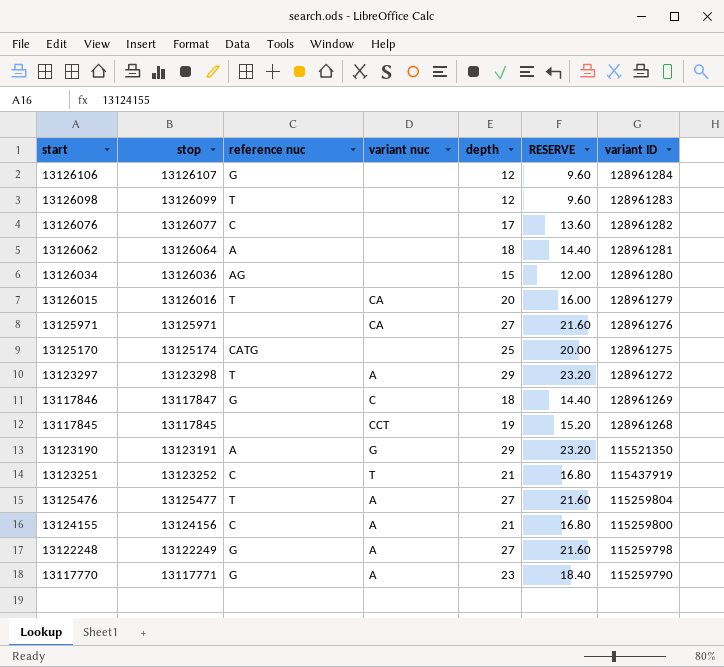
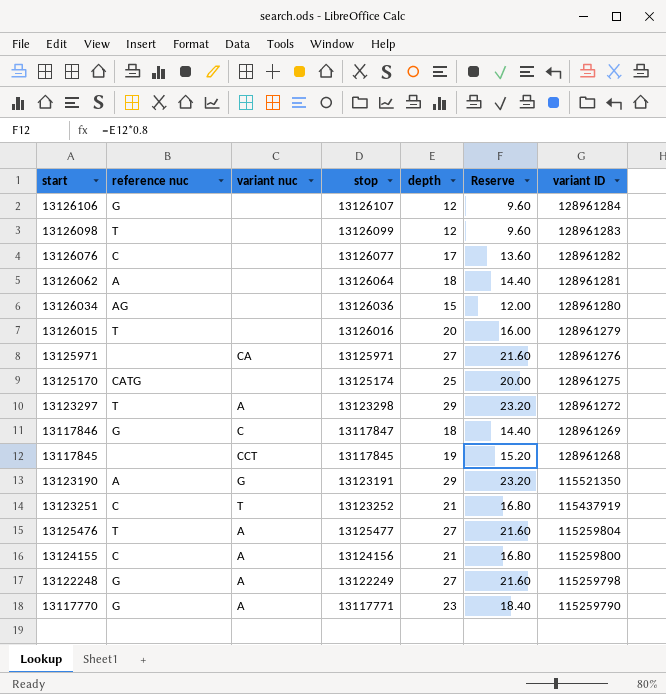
column stop | position: 2 -> 4
column name: RESERVE -> Reserve
13126015 | variant nuc: CA -> none

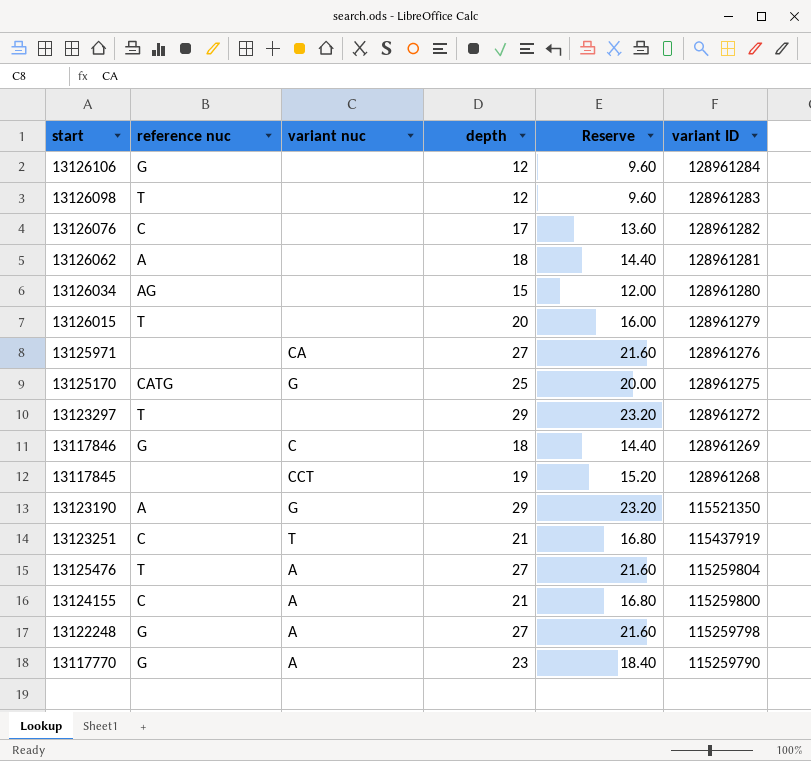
column stop | position: 4 -> none
13125170 | variant nuc: none -> G
13123297 | variant nuc: A -> none

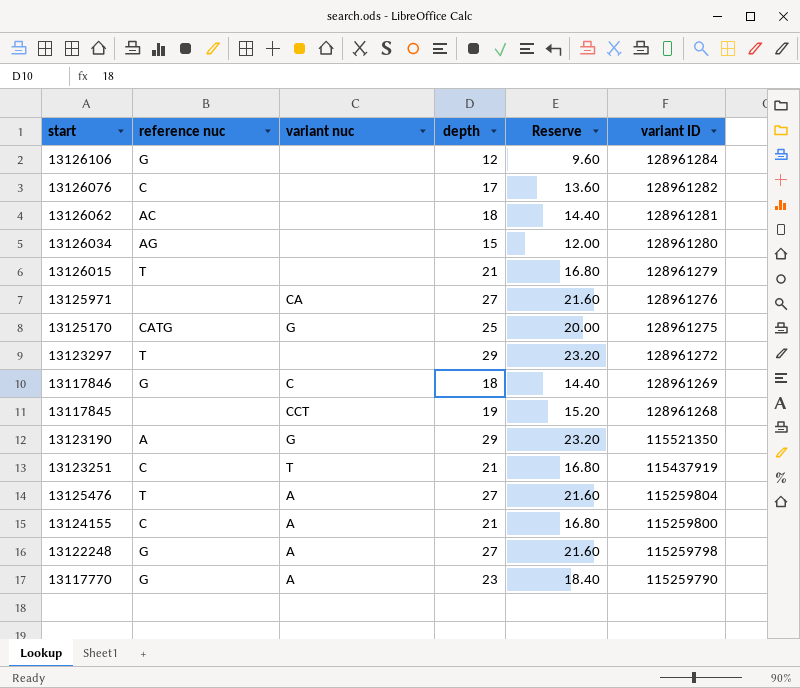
row 13126098: T | none | 12 | 9.60 | 128961283 -> none
13126062 | reference nuc: A -> AC
13126015 | depth: 20 -> 21
13126015 | Reserve: 16.00 -> 16.80

